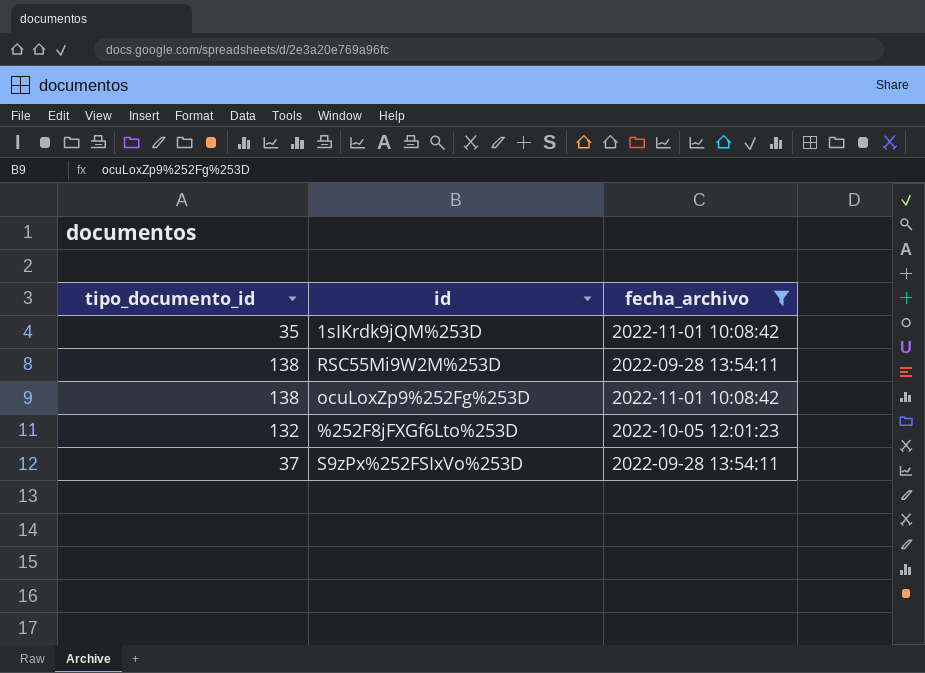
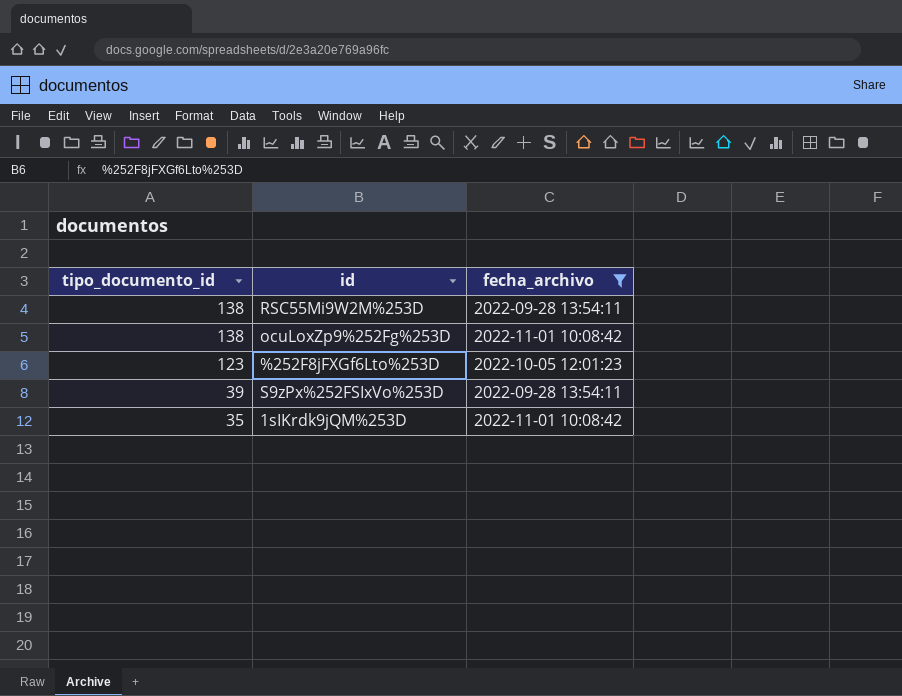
row order: none -> tipo_documento_id descending
%252F8jFXGf6Lto%253D | tipo_documento_id: 132 -> 123
S9zPx%252FSIxVo%253D | tipo_documento_id: 37 -> 39

